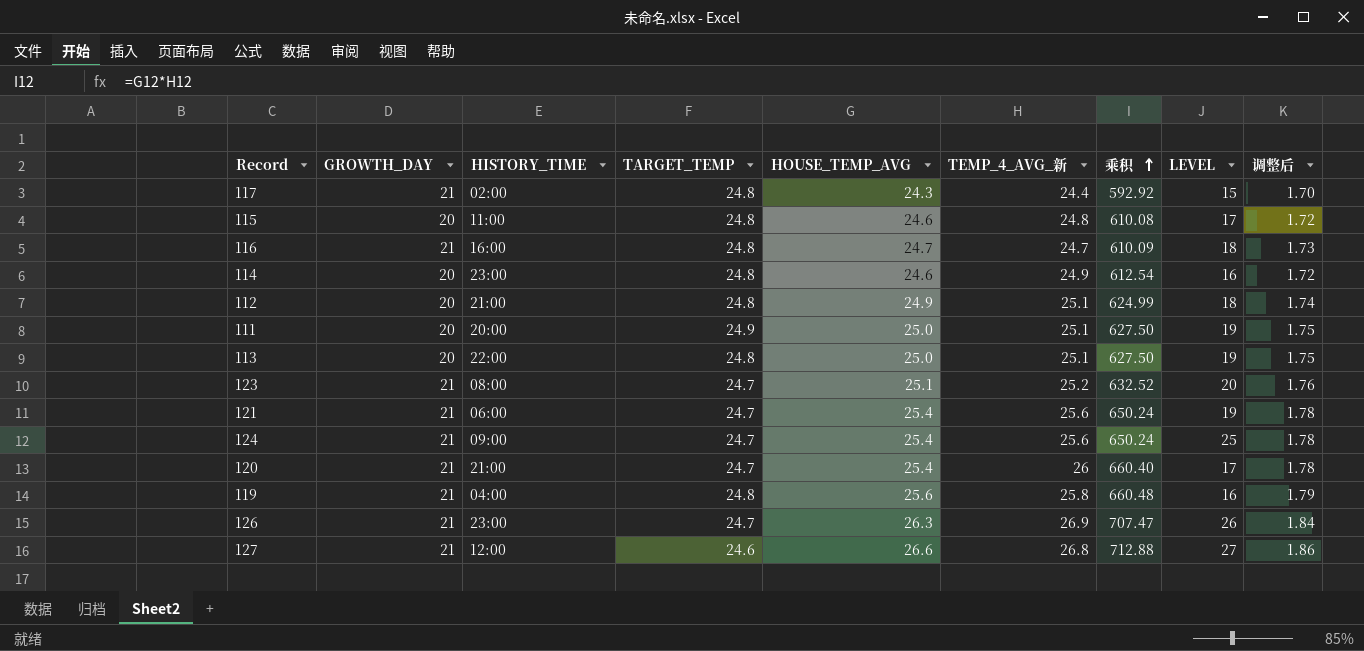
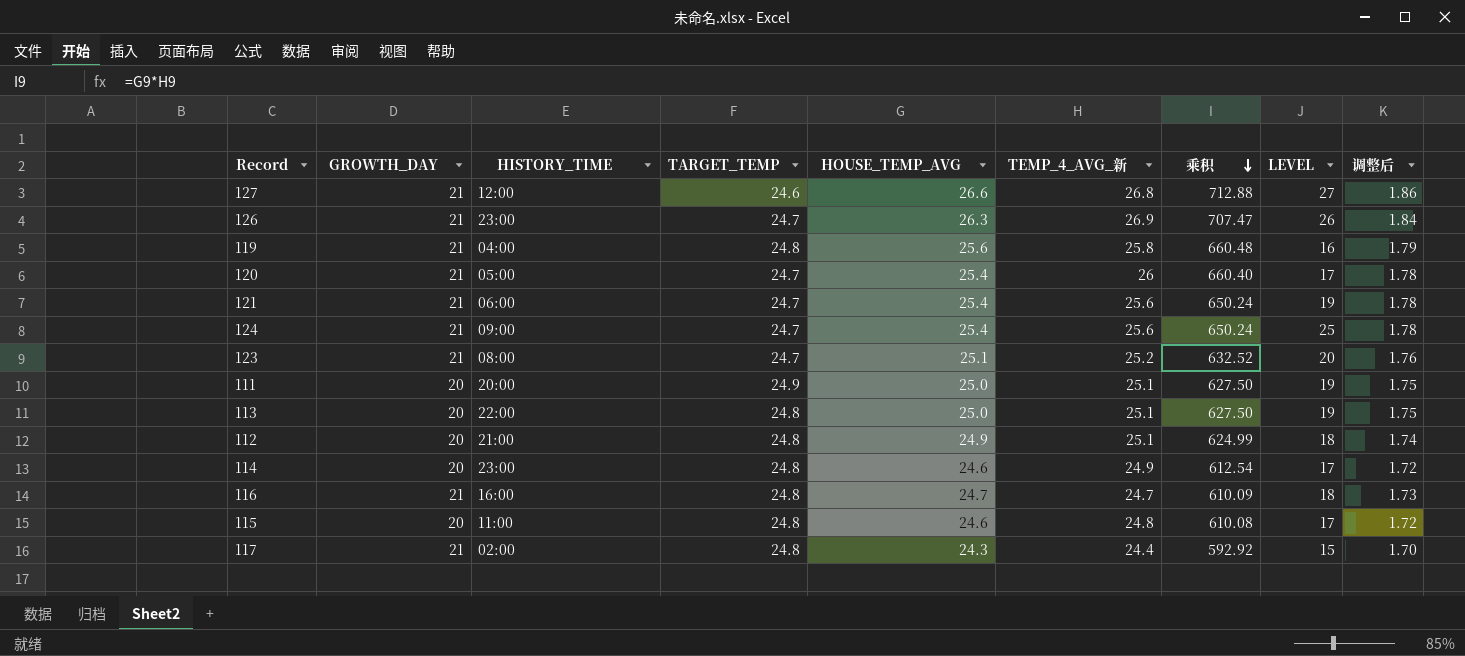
row order: 乘积 ascending -> 乘积 descending
120 | HISTORY_TIME: 21:00 -> 05:00
114 | LEVEL: 16 -> 17

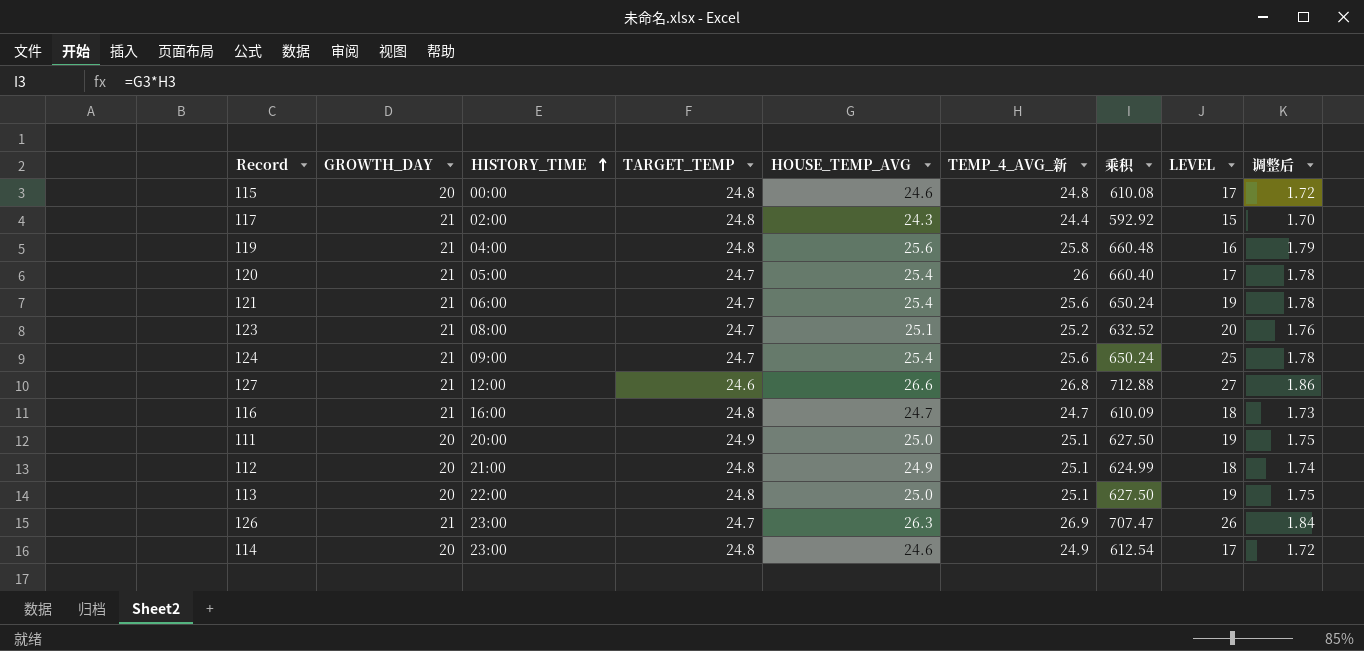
row order: 乘积 descending -> HISTORY_TIME ascending
115 | HISTORY_TIME: 11:00 -> 00:00

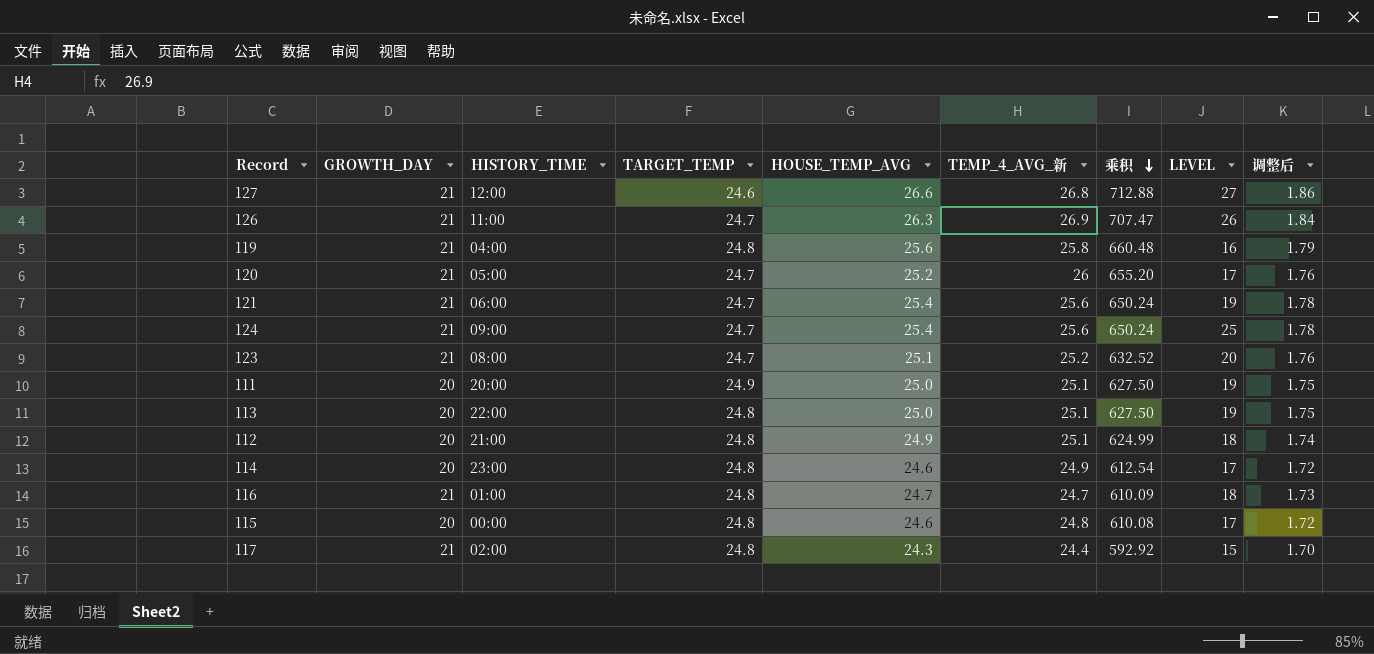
row order: HISTORY_TIME ascending -> 乘积 descending
126 | HISTORY_TIME: 23:00 -> 11:00
120 | HOUSE_TEMP_AVG: 25.4 -> 25.2
120 | 乘积: 660.40 -> 655.20
120 | 调整后: 1.78 -> 1.76
116 | HISTORY_TIME: 16:00 -> 01:00

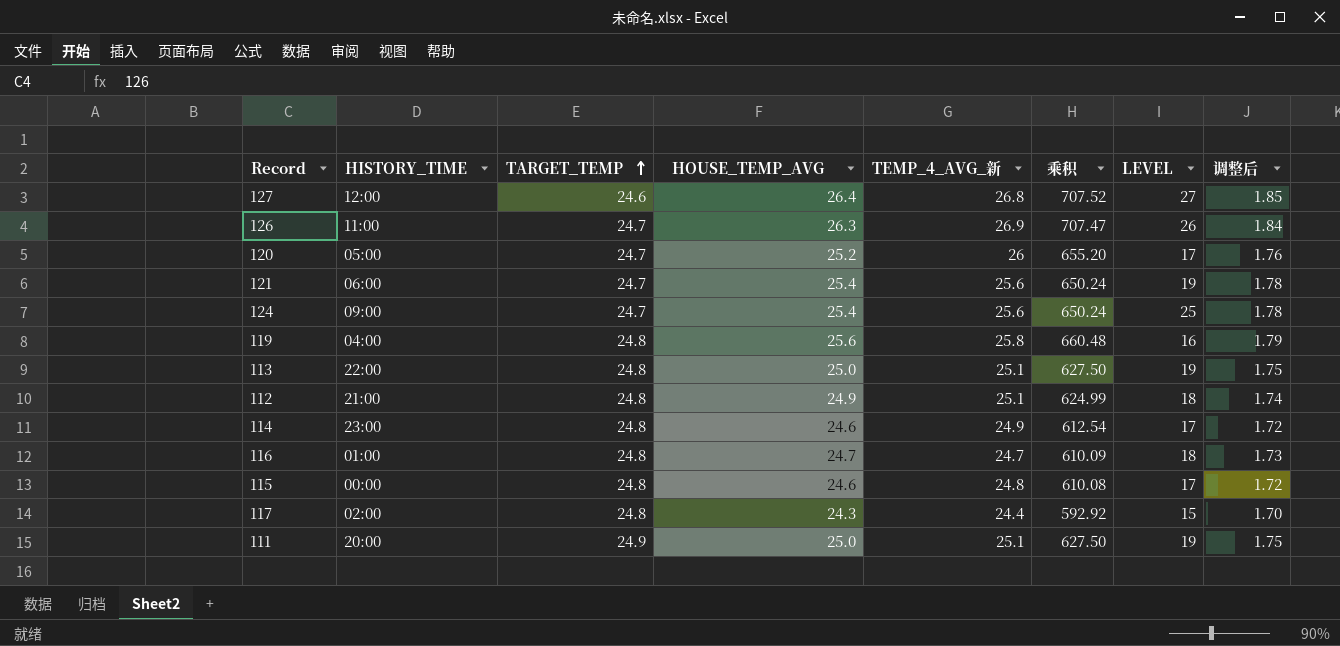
row order: 乘积 descending -> TARGET_TEMP ascending
column GROWTH_DAY | position: 2 -> none
row 123: 21 | 08:00 | 24.7 | 25.1 | 25.2 | 632.52 | 20 | 1.76 -> none
127 | HOUSE_TEMP_AVG: 26.6 -> 26.4
127 | 乘积: 712.88 -> 707.52
127 | 调整后: 1.86 -> 1.85

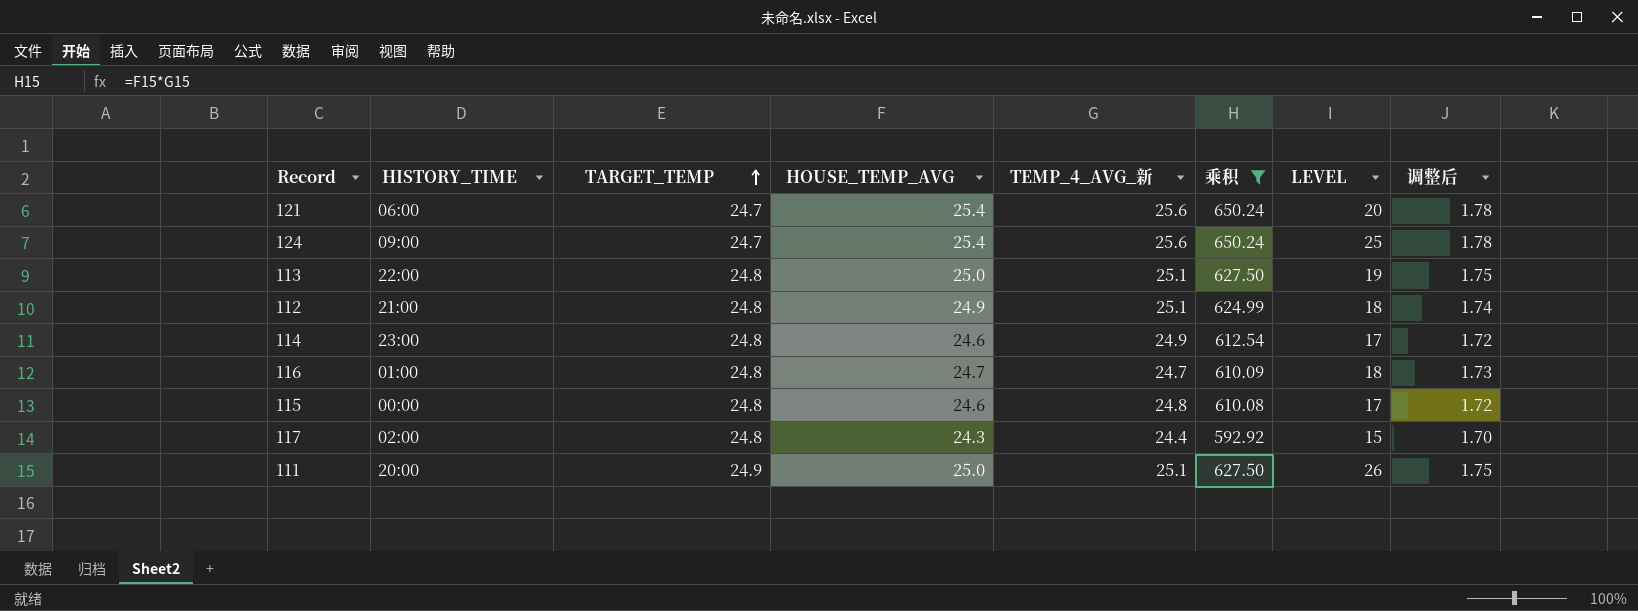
filter: none -> 乘积 <= 650.24
121 | LEVEL: 19 -> 20
111 | LEVEL: 19 -> 26

